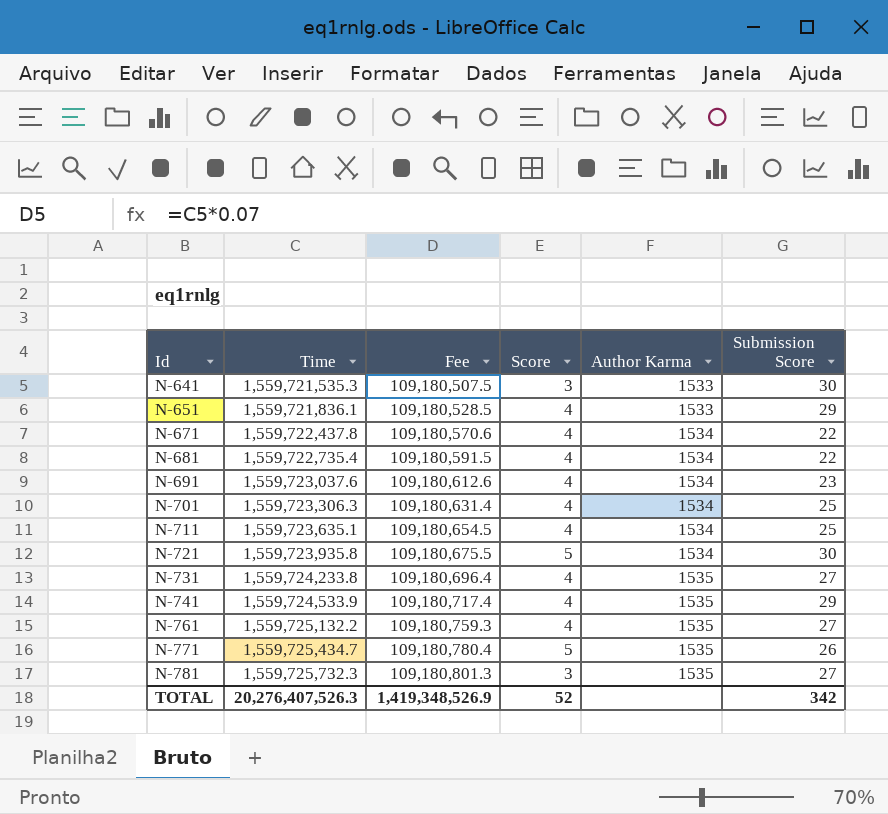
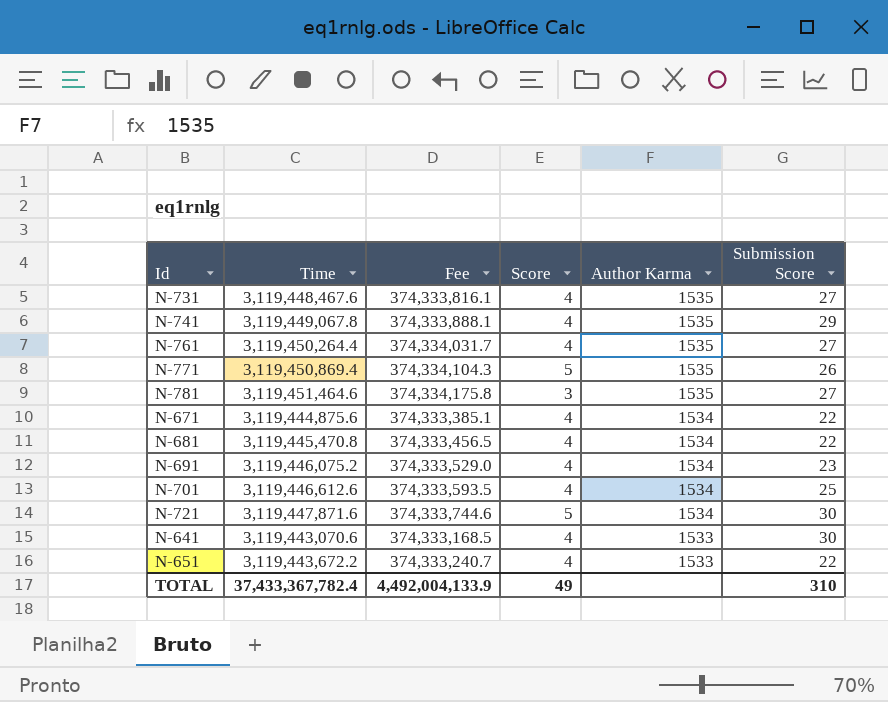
row order: Id ascending -> Author Karma descending
column Fee | formula: [Time] * 0.07 -> [Time] * 0.12
row N-711: 1,559,723,635.1 | 109,180,654.5 | 4 | 1534 | 25 -> none
N-731 | Time: 1,559,724,233.8 -> 3,119,448,467.6
N-741 | Time: 1,559,724,533.9 -> 3,119,449,067.8
N-761 | Time: 1,559,725,132.2 -> 3,119,450,264.4
N-771 | Time: 1,559,725,434.7 -> 3,119,450,869.4
N-781 | Time: 1,559,725,732.3 -> 3,119,451,464.6
N-671 | Time: 1,559,722,437.8 -> 3,119,444,875.6
N-681 | Time: 1,559,722,735.4 -> 3,119,445,470.8
N-691 | Time: 1,559,723,037.6 -> 3,119,446,075.2
N-701 | Time: 1,559,723,306.3 -> 3,119,446,612.6
N-721 | Time: 1,559,723,935.8 -> 3,119,447,871.6
N-641 | Time: 1,559,721,535.3 -> 3,119,443,070.6
N-641 | Score: 3 -> 4
N-651 | Time: 1,559,721,836.1 -> 3,119,443,672.2
N-651 | Submission Score: 29 -> 22
TOTAL | Time: 20,276,407,526.3 -> 37,433,367,782.4
TOTAL | Fee: 1,419,348,526.9 -> 4,492,004,133.9
TOTAL | Score: 52 -> 49
TOTAL | Submission Score: 342 -> 310

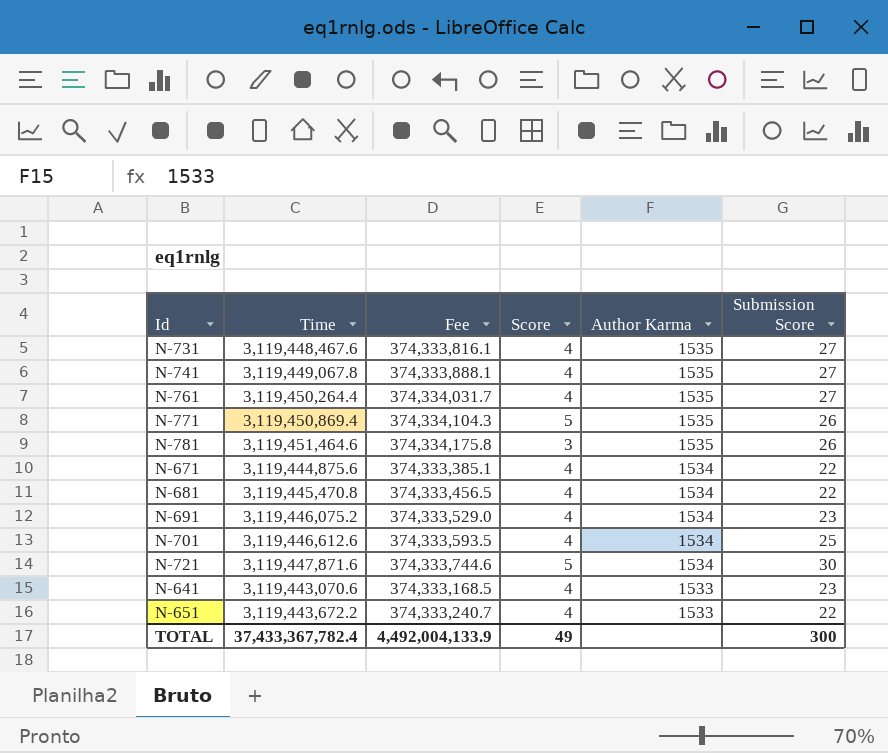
N-741 | Submission Score: 29 -> 27
N-781 | Submission Score: 27 -> 26
N-641 | Submission Score: 30 -> 23
TOTAL | Submission Score: 310 -> 300

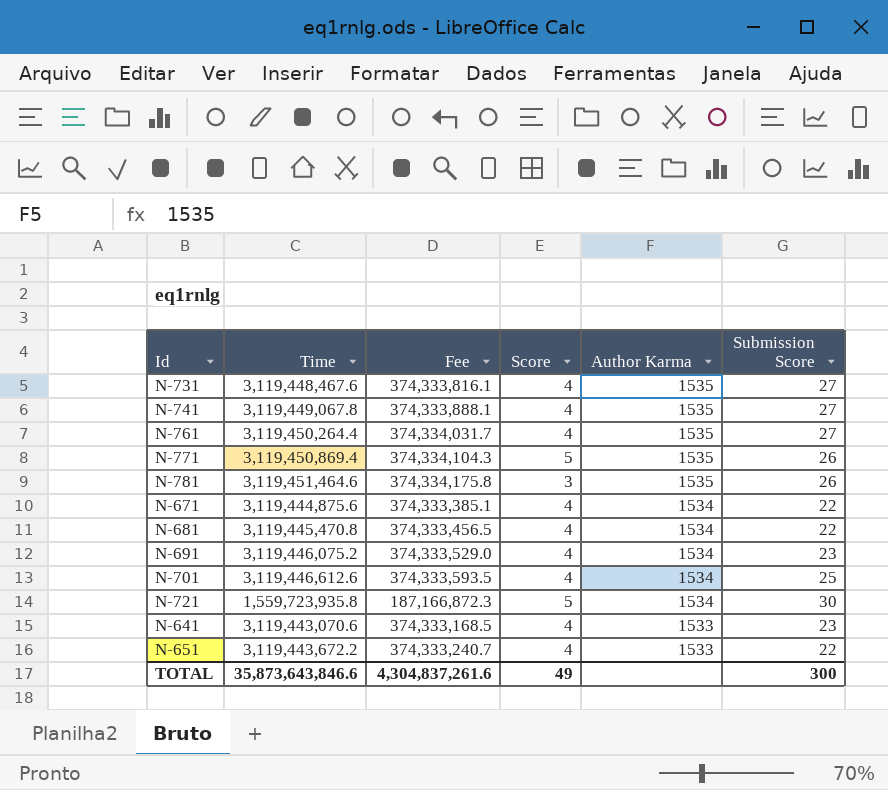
N-721 | Time: 3,119,447,871.6 -> 1,559,723,935.8
N-721 | Fee: 374,333,744.6 -> 187,166,872.3
TOTAL | Time: 37,433,367,782.4 -> 35,873,643,846.6
TOTAL | Fee: 4,492,004,133.9 -> 4,304,837,261.6

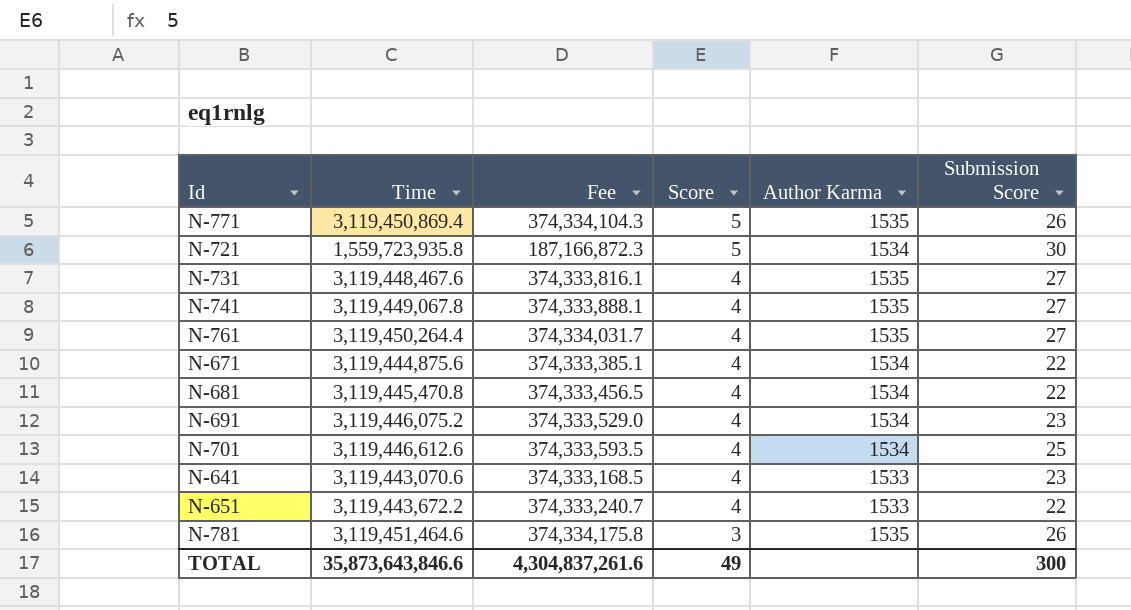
row order: Author Karma descending -> Score descending

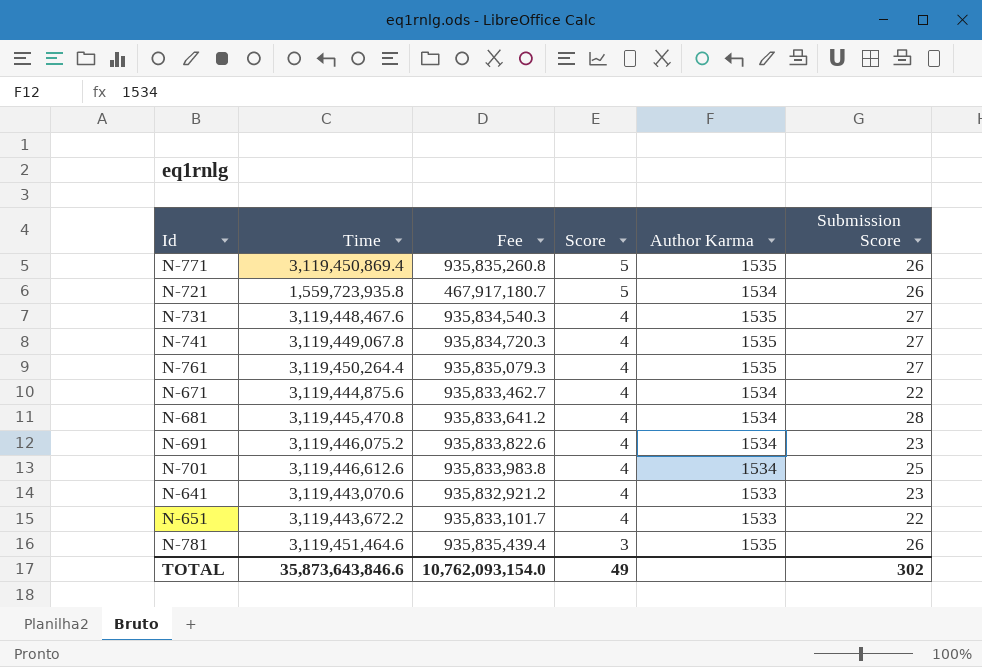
column Fee | formula: [Time] * 0.12 -> [Time] * 0.3
N-721 | Submission Score: 30 -> 26
N-681 | Submission Score: 22 -> 28
TOTAL | Fee: 4,304,837,261.6 -> 10,762,093,154.0
TOTAL | Submission Score: 300 -> 302

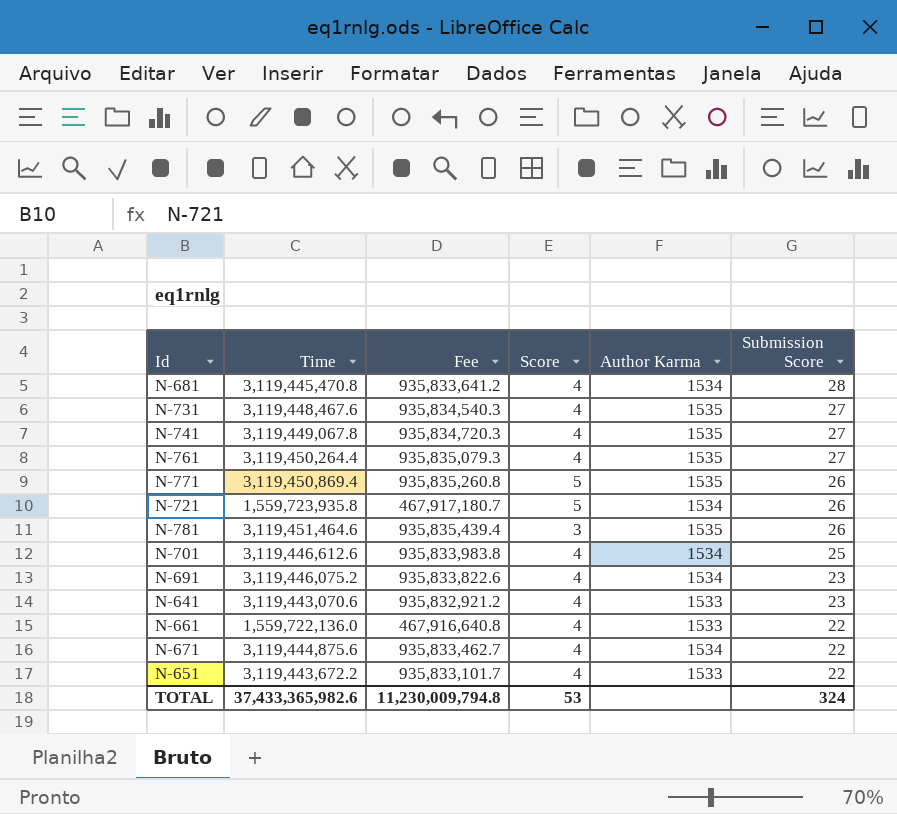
row order: Score descending -> Submission Score descending
row N-661: none -> 1,559,722,136.0 | 467,916,640.8 | 4 | 1533 | 22
TOTAL | Time: 35,873,643,846.6 -> 37,433,365,982.6
TOTAL | Fee: 10,762,093,154.0 -> 11,230,009,794.8
TOTAL | Score: 49 -> 53
TOTAL | Submission Score: 302 -> 324

